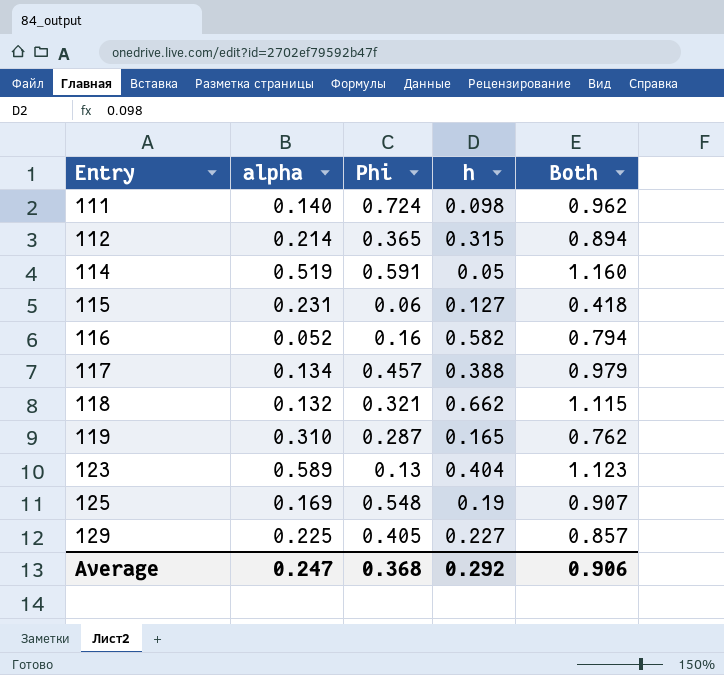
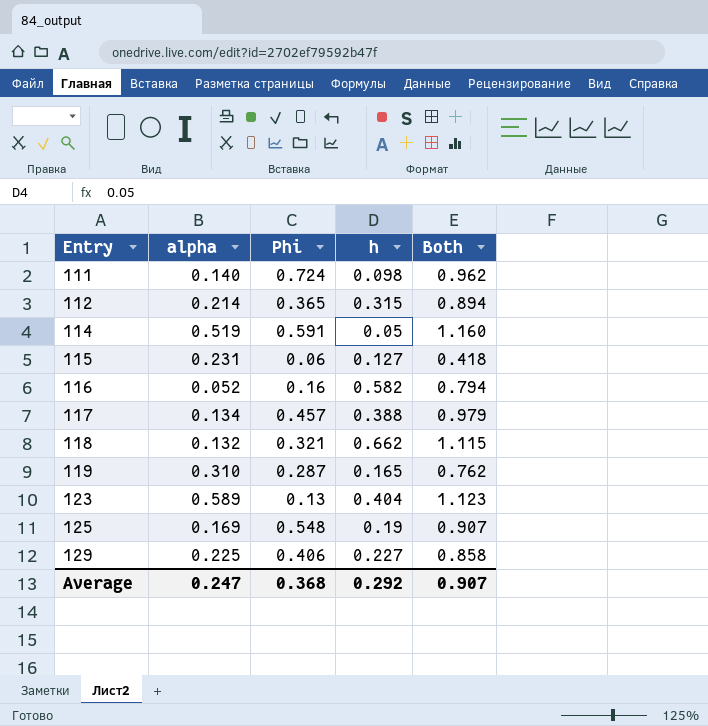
129 | Phi: 0.405 -> 0.406
129 | Both: 0.857 -> 0.858
Average | Both: 0.906 -> 0.907

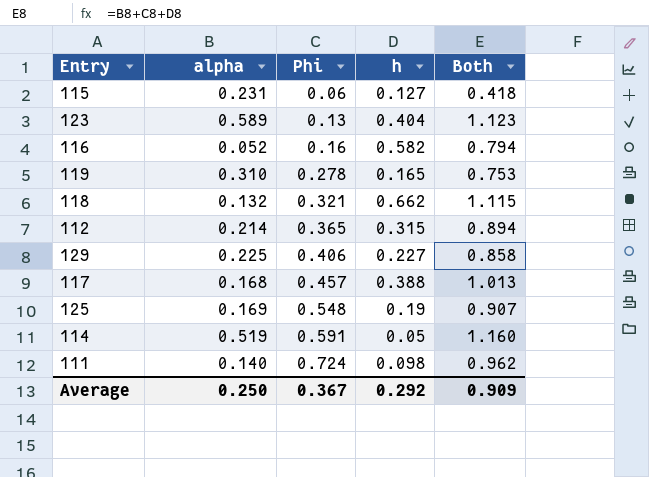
row order: Entry ascending -> Phi ascending
119 | Phi: 0.287 -> 0.278
119 | Both: 0.762 -> 0.753
117 | alpha: 0.134 -> 0.168
117 | Both: 0.979 -> 1.013
Average | alpha: 0.247 -> 0.250
Average | Phi: 0.368 -> 0.367
Average | Both: 0.907 -> 0.909

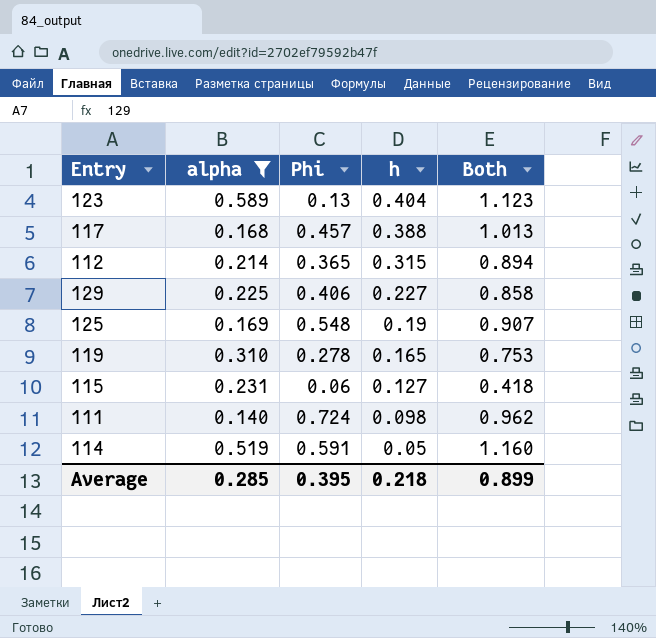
filter: none -> alpha >= 0.140
row order: Phi ascending -> h descending
Average | alpha: 0.250 -> 0.285
Average | Phi: 0.367 -> 0.395
Average | h: 0.292 -> 0.218
Average | Both: 0.909 -> 0.899

